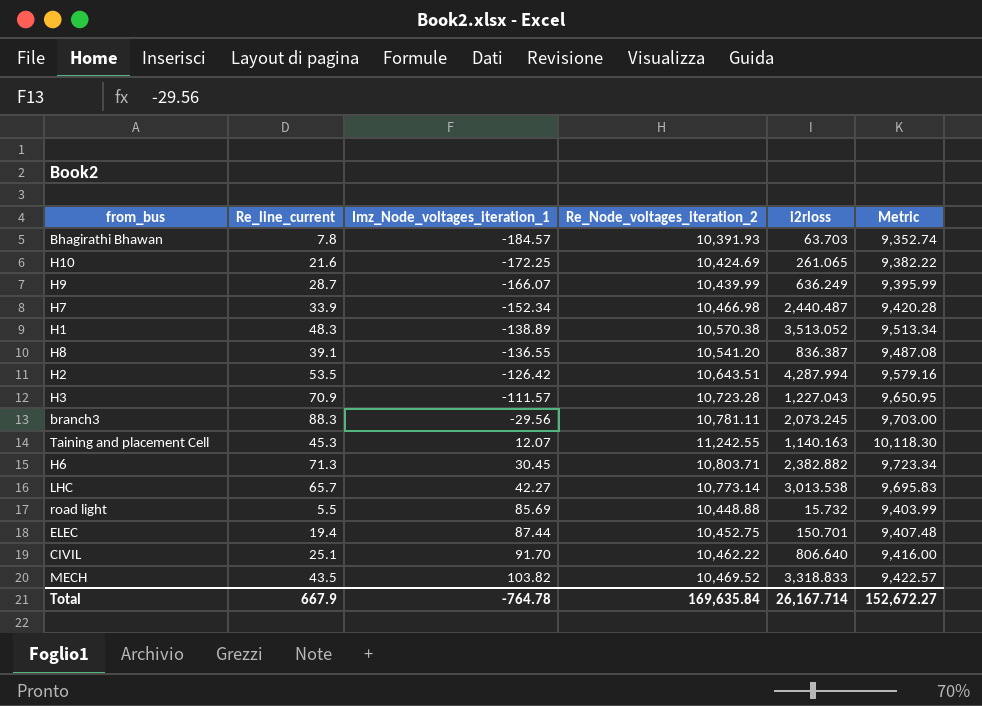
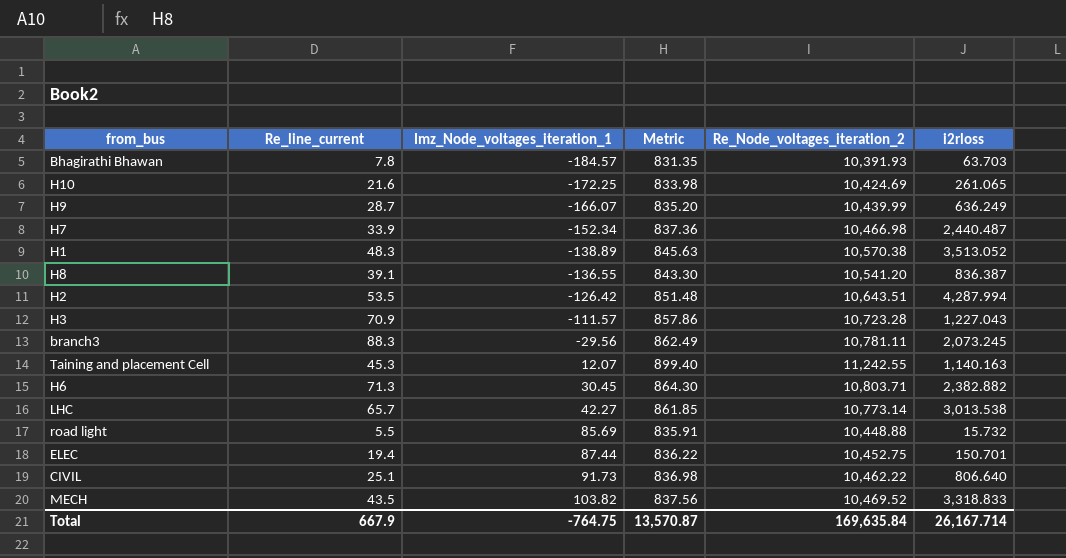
column Metric | formula: [Re_Node_voltages_iteration_2] * 0.9 -> [Re_Node_voltages_iteration_2] * 0.08
column Metric | position: 6 -> 4
CIVIL | Imz_Node_voltages_iteration_1: 91.70 -> 91.73
Total | Imz_Node_voltages_iteration_1: -764.78 -> -764.75
Total | Metric: 152,672.27 -> 13,570.87

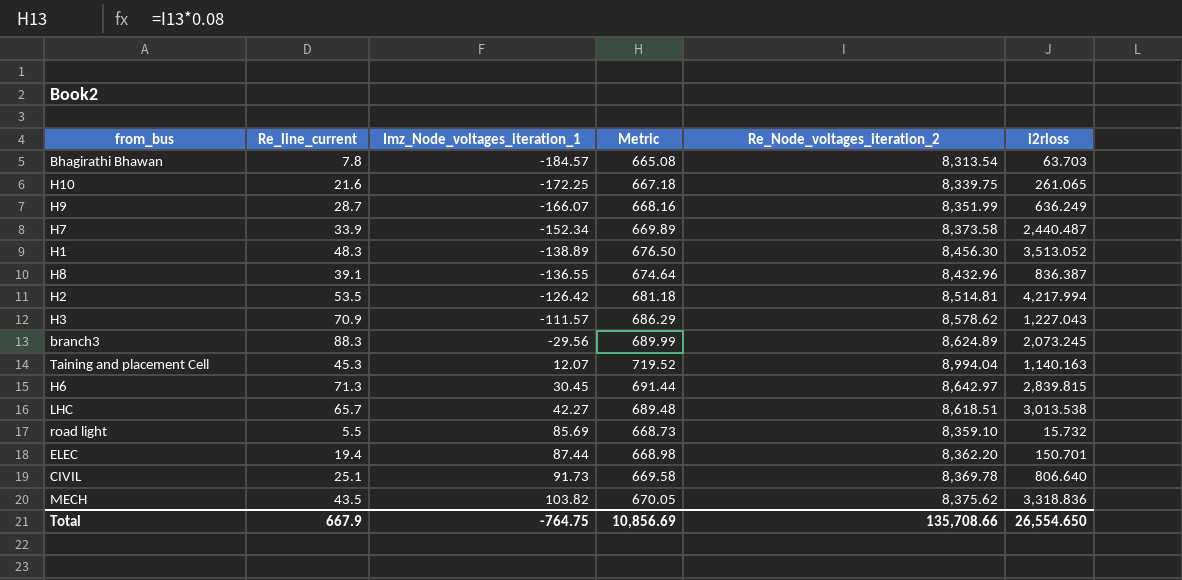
Bhagirathi Bhawan | Metric: 831.35 -> 665.08
Bhagirathi Bhawan | Re_Node_voltages_iteration_2: 10,391.93 -> 8,313.54
H10 | Metric: 833.98 -> 667.18
H10 | Re_Node_voltages_iteration_2: 10,424.69 -> 8,339.75
H9 | Metric: 835.20 -> 668.16
H9 | Re_Node_voltages_iteration_2: 10,439.99 -> 8,351.99
H7 | Metric: 837.36 -> 669.89
H7 | Re_Node_voltages_iteration_2: 10,466.98 -> 8,373.58
H1 | Metric: 845.63 -> 676.50
H1 | Re_Node_voltages_iteration_2: 10,570.38 -> 8,456.30
H8 | Metric: 843.30 -> 674.64
H8 | Re_Node_voltages_iteration_2: 10,541.20 -> 8,432.96
H2 | Metric: 851.48 -> 681.18
H2 | Re_Node_voltages_iteration_2: 10,643.51 -> 8,514.81
H2 | i2rloss: 4,287.994 -> 4,217.994
H3 | Metric: 857.86 -> 686.29
H3 | Re_Node_voltages_iteration_2: 10,723.28 -> 8,578.62
branch3 | Metric: 862.49 -> 689.99
branch3 | Re_Node_voltages_iteration_2: 10,781.11 -> 8,624.89
Taining and placement Cell | Metric: 899.40 -> 719.52
Taining and placement Cell | Re_Node_voltages_iteration_2: 11,242.55 -> 8,994.04
H6 | Metric: 864.30 -> 691.44
H6 | Re_Node_voltages_iteration_2: 10,803.71 -> 8,642.97
H6 | i2rloss: 2,382.882 -> 2,839.815
LHC | Metric: 861.85 -> 689.48
LHC | Re_Node_voltages_iteration_2: 10,773.14 -> 8,618.51
road light | Metric: 835.91 -> 668.73
road light | Re_Node_voltages_iteration_2: 10,448.88 -> 8,359.10
ELEC | Metric: 836.22 -> 668.98
ELEC | Re_Node_voltages_iteration_2: 10,452.75 -> 8,362.20
CIVIL | Metric: 836.98 -> 669.58
CIVIL | Re_Node_voltages_iteration_2: 10,462.22 -> 8,369.78
MECH | Metric: 837.56 -> 670.05
MECH | Re_Node_voltages_iteration_2: 10,469.52 -> 8,375.62
MECH | i2rloss: 3,318.833 -> 3,318.836
Total | Metric: 13,570.87 -> 10,856.69
Total | Re_Node_voltages_iteration_2: 169,635.84 -> 135,708.66
Total | i2rloss: 26,167.714 -> 26,554.650

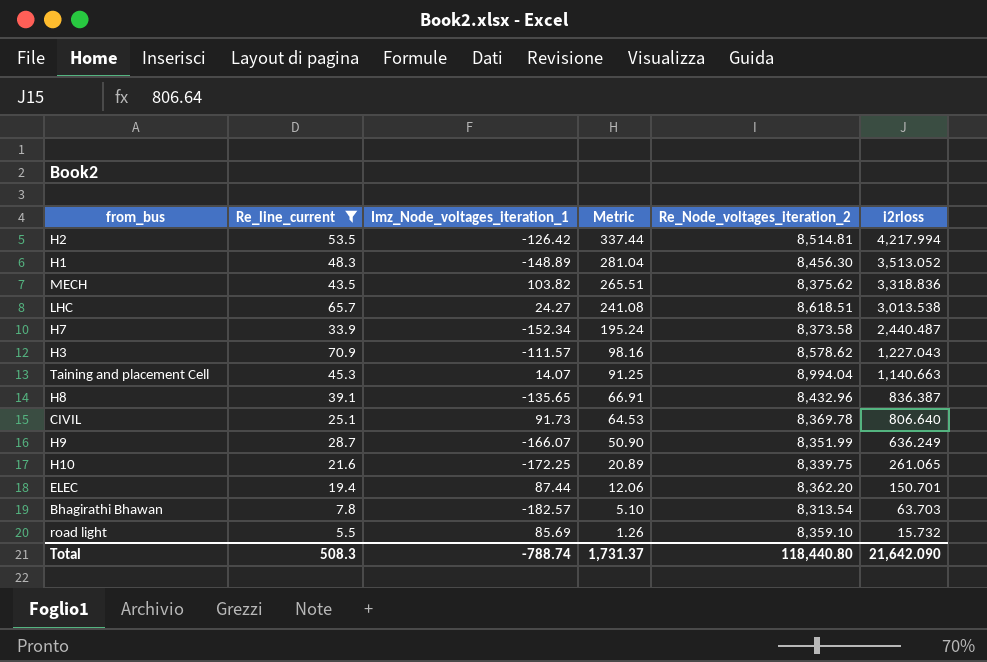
filter: none -> Re_line_current <= 70.9
row order: Imz_Node_voltages_iteration_1 ascending -> Metric descending
column Metric | formula: [Re_Node_voltages_iteration_2] * 0.08 -> [i2rloss] * 0.08
H1 | Imz_Node_voltages_iteration_1: -138.89 -> -148.89
LHC | Imz_Node_voltages_iteration_1: 42.27 -> 24.27
Taining and placement Cell | Imz_Node_voltages_iteration_1: 12.07 -> 14.07
Taining and placement Cell | i2rloss: 1,140.163 -> 1,140.663
H8 | Imz_Node_voltages_iteration_1: -136.55 -> -135.65
Bhagirathi Bhawan | Imz_Node_voltages_iteration_1: -184.57 -> -182.57
Total | Re_line_current: 667.9 -> 508.3
Total | Imz_Node_voltages_iteration_1: -764.75 -> -788.74
Total | Metric: 10,856.69 -> 1,731.37
Total | Re_Node_voltages_iteration_2: 135,708.66 -> 118,440.80
Total | i2rloss: 26,554.650 -> 21,642.090

